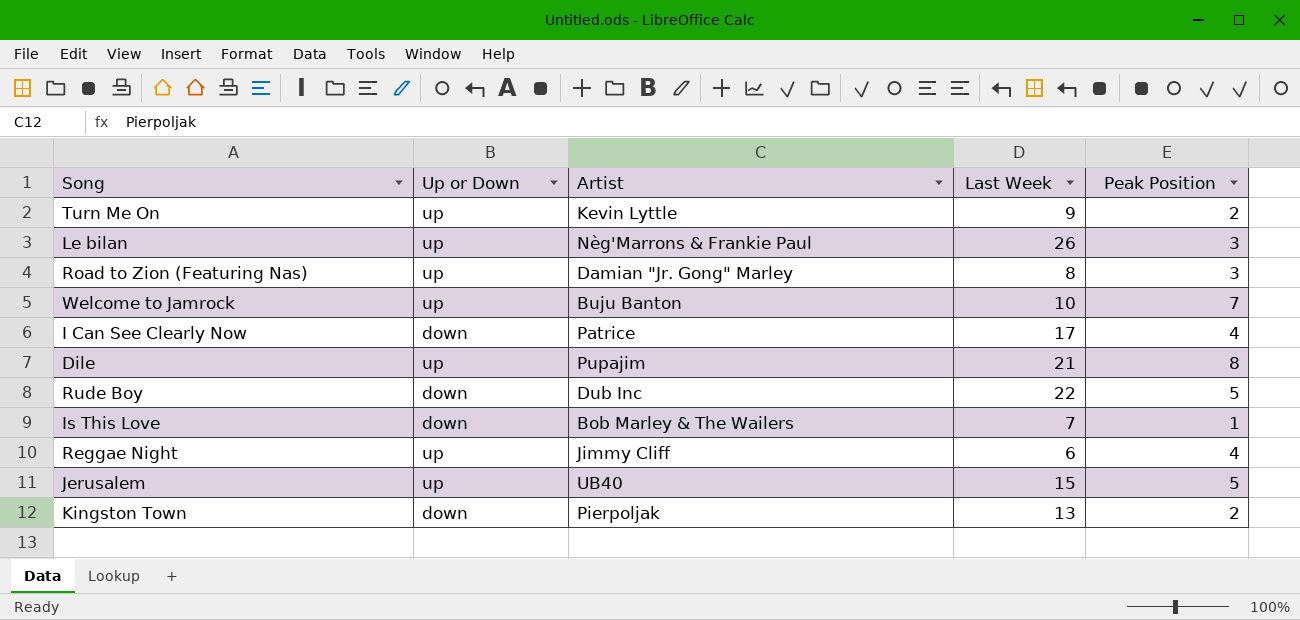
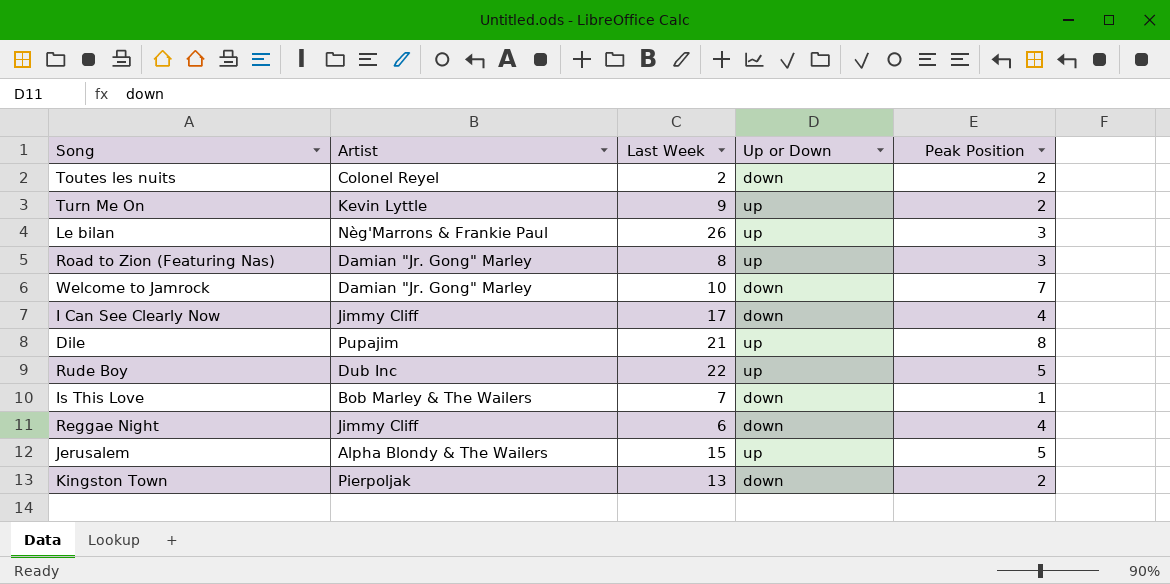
column Up or Down | position: 2 -> 4
row Toutes les nuits: none -> Colonel Reyel | 2 | down | 2
Welcome to Jamrock | Artist: Buju Banton -> Damian "Jr. Gong" Marley
Welcome to Jamrock | Up or Down: up -> down
I Can See Clearly Now | Artist: Patrice -> Jimmy Cliff
Rude Boy | Up or Down: down -> up
Reggae Night | Up or Down: up -> down
Jerusalem | Artist: UB40 -> Alpha Blondy & The Wailers

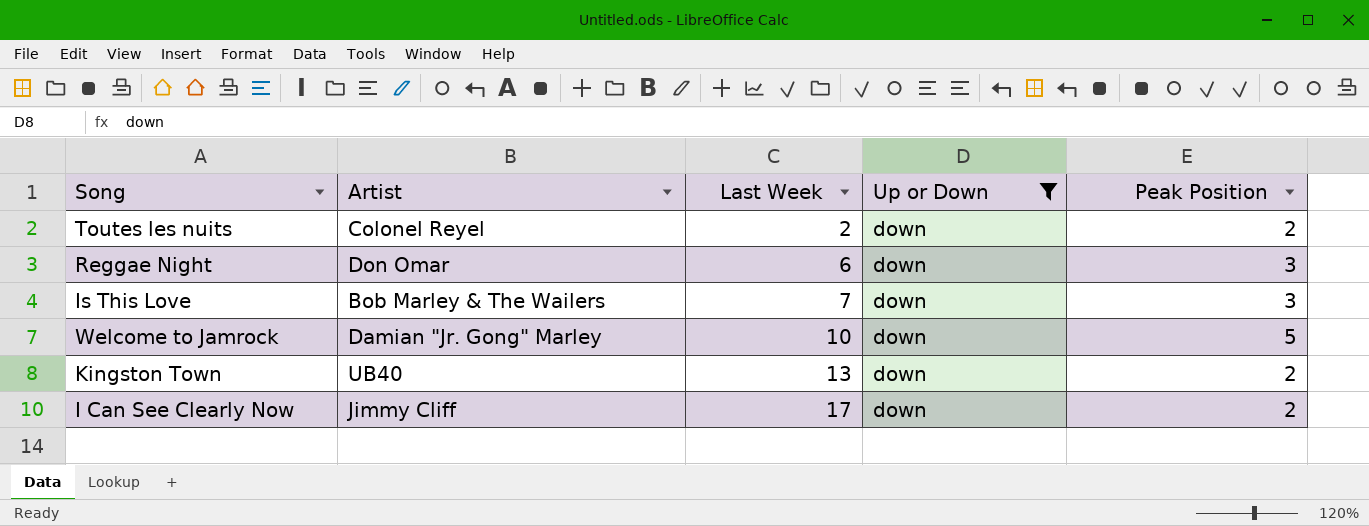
filter: none -> Up or Down = down
row order: none -> Last Week ascending
Reggae Night | Artist: Jimmy Cliff -> Don Omar
Reggae Night | Peak Position: 4 -> 3
Is This Love | Peak Position: 1 -> 3
Welcome to Jamrock | Peak Position: 7 -> 5
Kingston Town | Artist: Pierpoljak -> UB40
I Can See Clearly Now | Peak Position: 4 -> 2

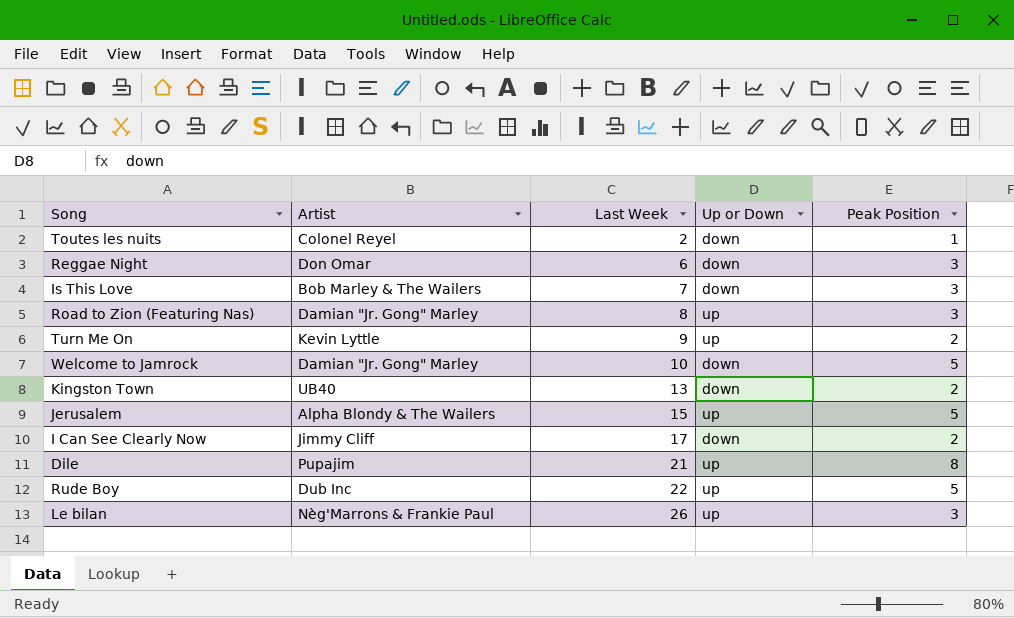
filter: Up or Down = down -> none
Toutes les nuits | Peak Position: 2 -> 1

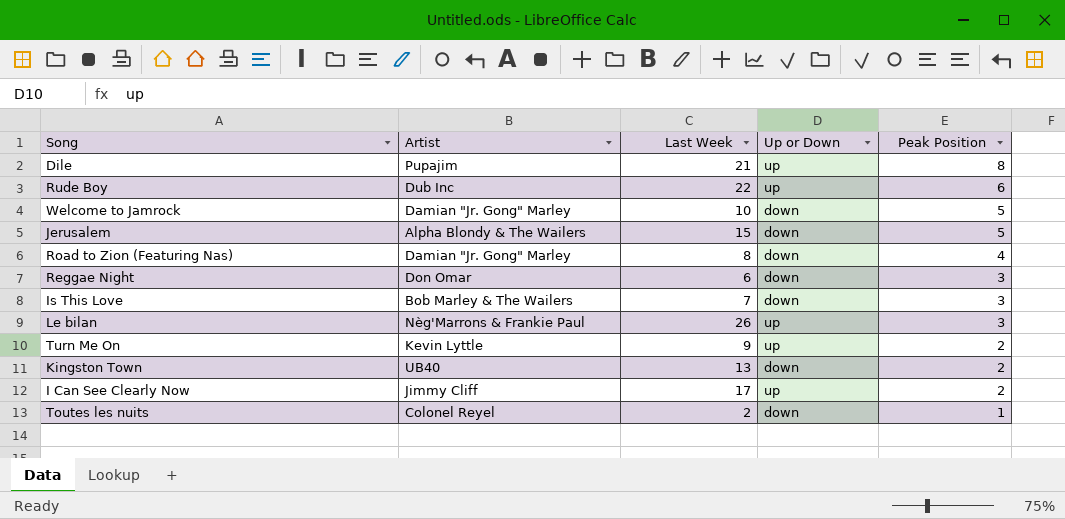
row order: Last Week ascending -> Peak Position descending
Rude Boy | Peak Position: 5 -> 6
Jerusalem | Up or Down: up -> down
Road to Zion (Featuring Nas) | Up or Down: up -> down
Road to Zion (Featuring Nas) | Peak Position: 3 -> 4
I Can See Clearly Now | Up or Down: down -> up

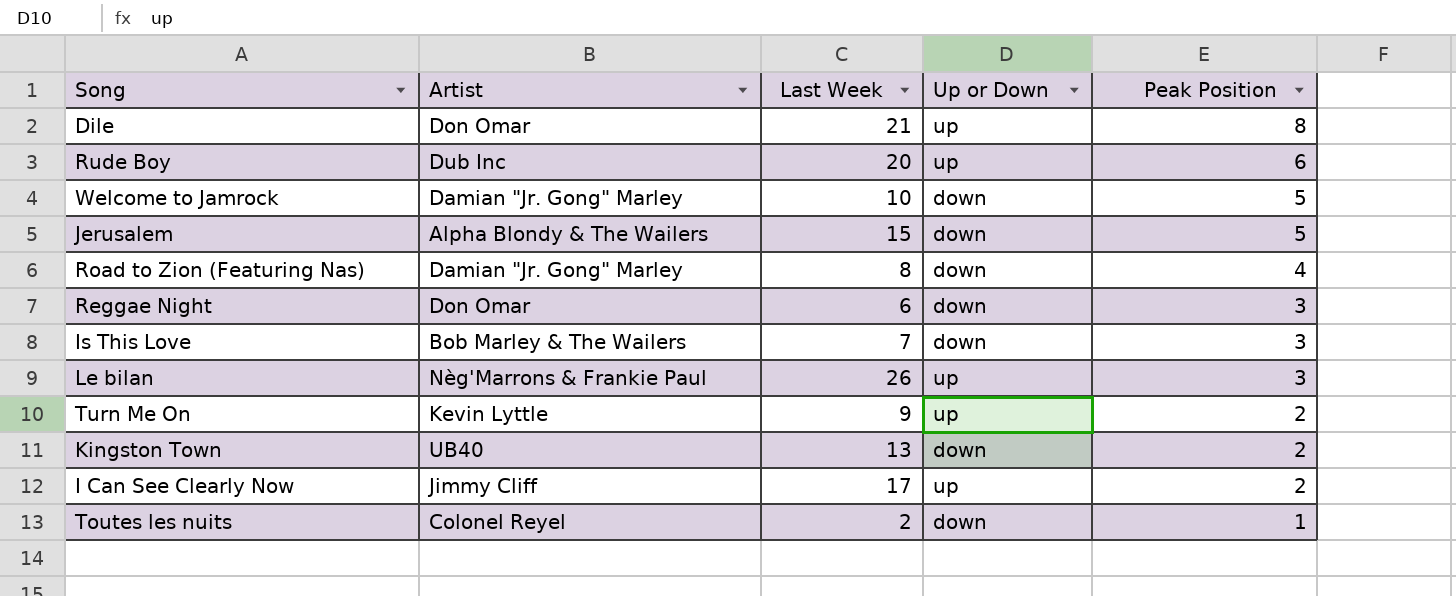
Dile | Artist: Pupajim -> Don Omar
Rude Boy | Last Week: 22 -> 20

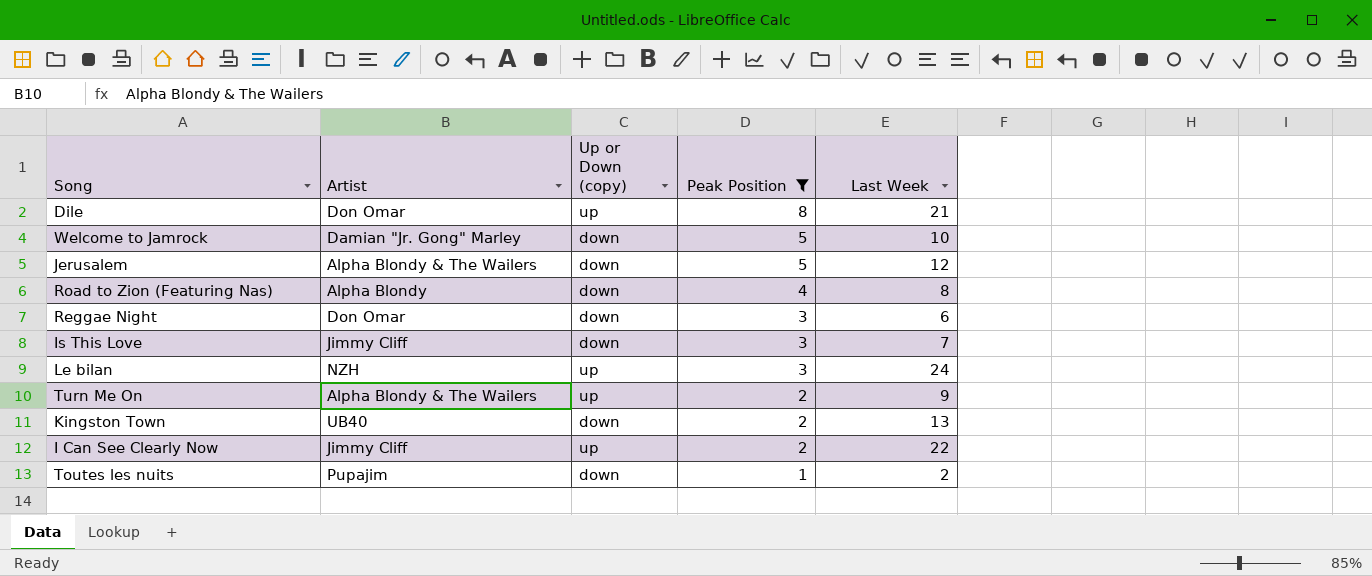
filter: none -> Peak Position != 6
column name: Up or Down -> Up or Down (copy)
column Last Week | position: 3 -> 5
Jerusalem | Last Week: 15 -> 12
Road to Zion (Featuring Nas) | Artist: Damian "Jr. Gong" Marley -> Alpha Blondy
Is This Love | Artist: Bob Marley & The Wailers -> Jimmy Cliff
Le bilan | Artist: Nèg'Marrons & Frankie Paul -> NZH
Le bilan | Last Week: 26 -> 24
Turn Me On | Artist: Kevin Lyttle -> Alpha Blondy & The Wailers
I Can See Clearly Now | Last Week: 17 -> 22
Toutes les nuits | Artist: Colonel Reyel -> Pupajim

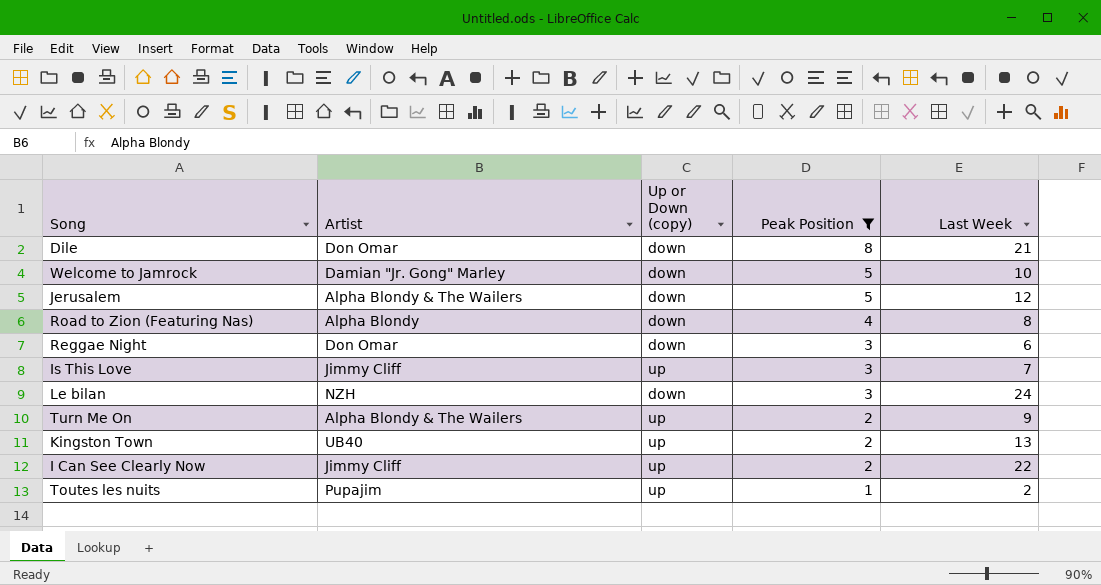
Dile | Up or Down (copy): up -> down
Is This Love | Up or Down (copy): down -> up
Le bilan | Up or Down (copy): up -> down
Kingston Town | Up or Down (copy): down -> up
Toutes les nuits | Up or Down (copy): down -> up

